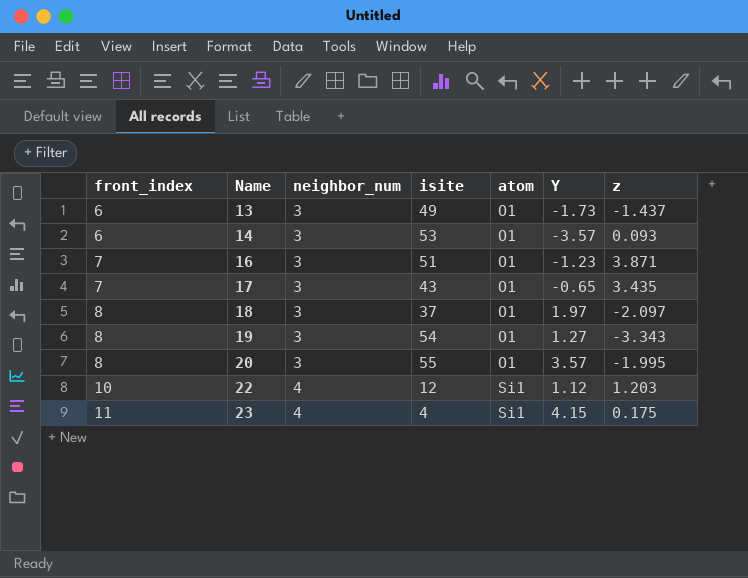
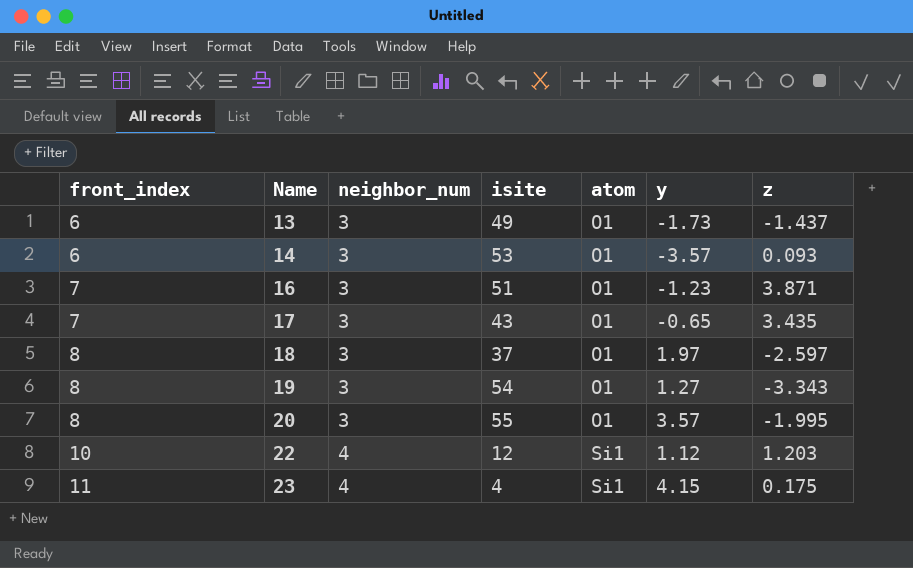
column name: Y -> y
18 | z: -2.097 -> -2.597

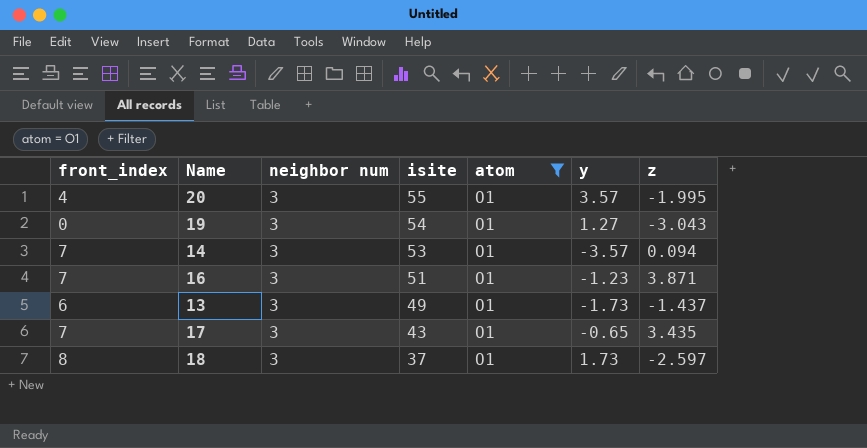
filter: none -> atom = O1
row order: front_index ascending -> isite descending
column name: neighbor_num -> neighbor num
20 | front_index: 8 -> 4
19 | front_index: 8 -> 0
19 | z: -3.343 -> -3.043
14 | front_index: 6 -> 7
14 | z: 0.093 -> 0.094
18 | y: 1.97 -> 1.73

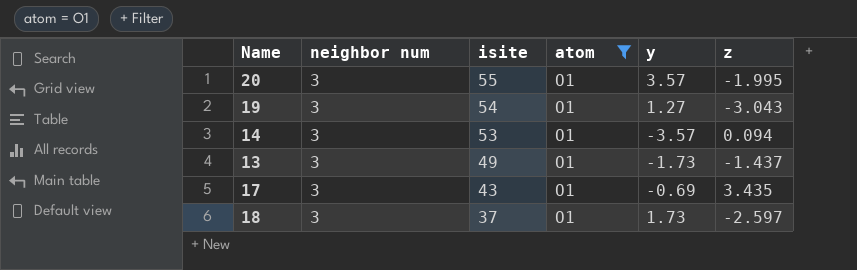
column front_index | position: 1 -> none
row 16: 7 | 3 | 51 | O1 | -1.23 | 3.871 -> none
17 | y: -0.65 -> -0.69

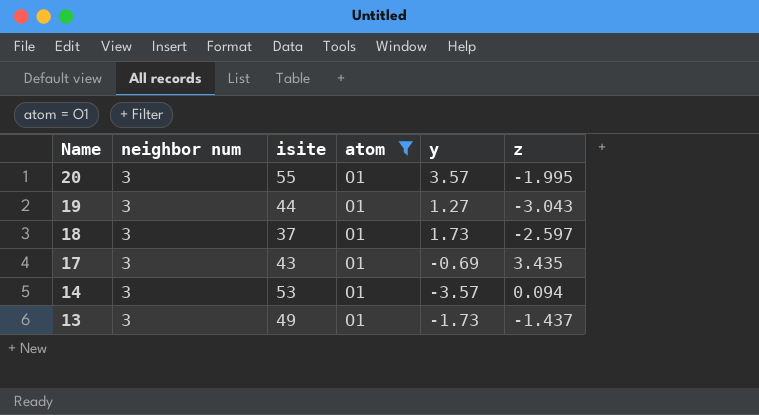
row order: isite descending -> Name descending
19 | isite: 54 -> 44

